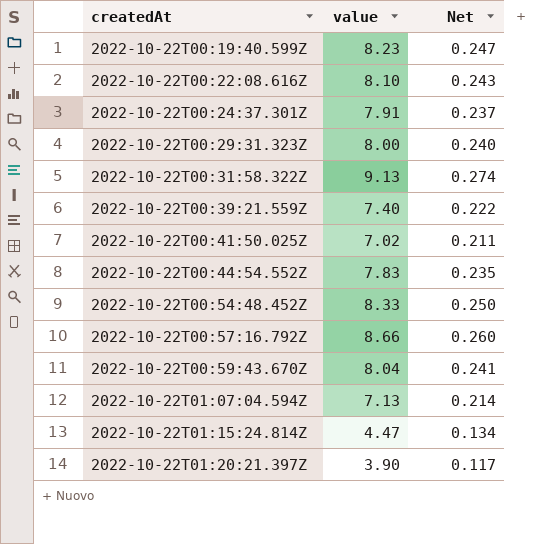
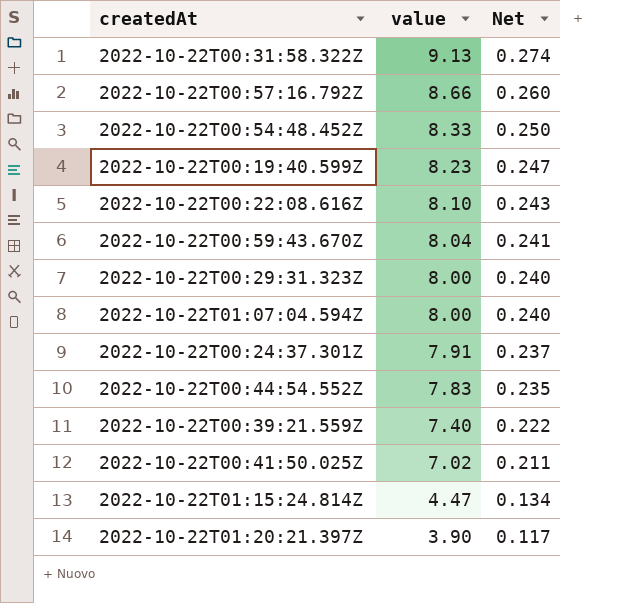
row order: createdAt ascending -> value descending
2022-10-22T01:07:04.594Z | value: 7.13 -> 8.00
2022-10-22T01:07:04.594Z | Net: 0.214 -> 0.240

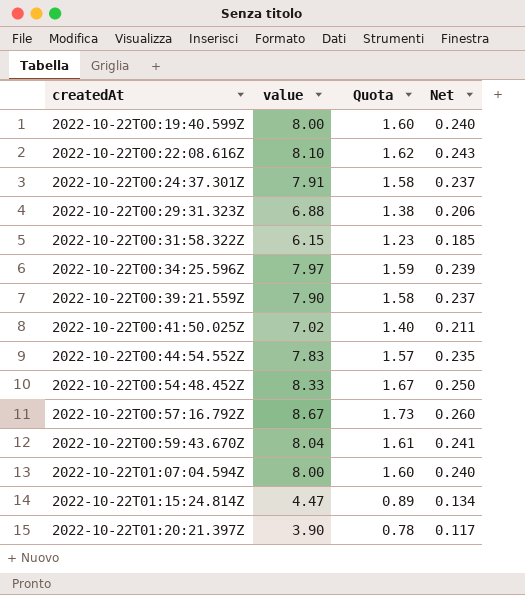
row order: value descending -> createdAt ascending
column Quota | formula: none -> [value] * 0.2
2022-10-22T00:19:40.599Z | value: 8.23 -> 8.00
2022-10-22T00:19:40.599Z | Net: 0.247 -> 0.240
2022-10-22T00:29:31.323Z | value: 8.00 -> 6.88
2022-10-22T00:29:31.323Z | Net: 0.240 -> 0.206
2022-10-22T00:31:58.322Z | value: 9.13 -> 6.15
2022-10-22T00:31:58.322Z | Net: 0.274 -> 0.185
row 2022-10-22T00:34:25.596Z: none -> 7.97 | 1.59 | 0.239
2022-10-22T00:39:21.559Z | value: 7.40 -> 7.90
2022-10-22T00:39:21.559Z | Net: 0.222 -> 0.237
2022-10-22T00:57:16.792Z | value: 8.66 -> 8.67

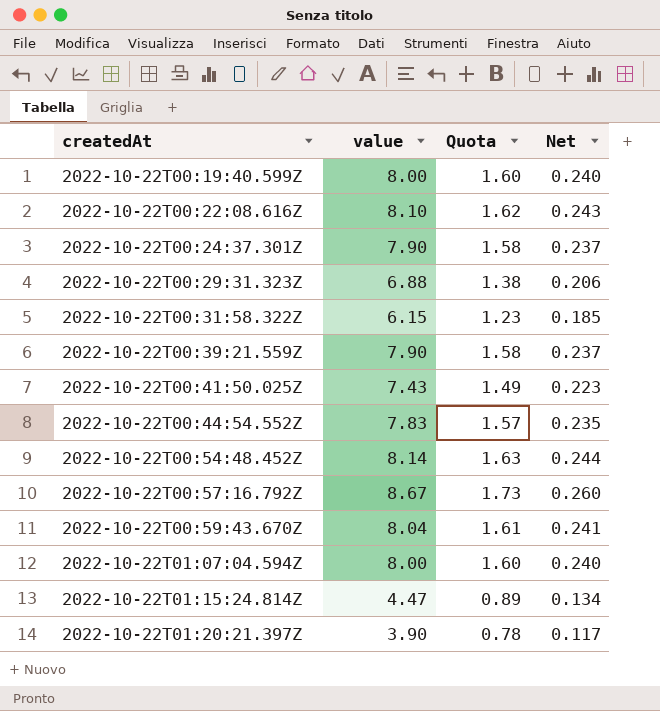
row 2022-10-22T00:34:25.596Z: 7.97 | 1.59 | 0.239 -> none
2022-10-22T00:24:37.301Z | value: 7.91 -> 7.90
2022-10-22T00:41:50.025Z | value: 7.02 -> 7.43
2022-10-22T00:41:50.025Z | Quota: 1.40 -> 1.49
2022-10-22T00:41:50.025Z | Net: 0.211 -> 0.223
2022-10-22T00:54:48.452Z | value: 8.33 -> 8.14
2022-10-22T00:54:48.452Z | Quota: 1.67 -> 1.63
2022-10-22T00:54:48.452Z | Net: 0.250 -> 0.244

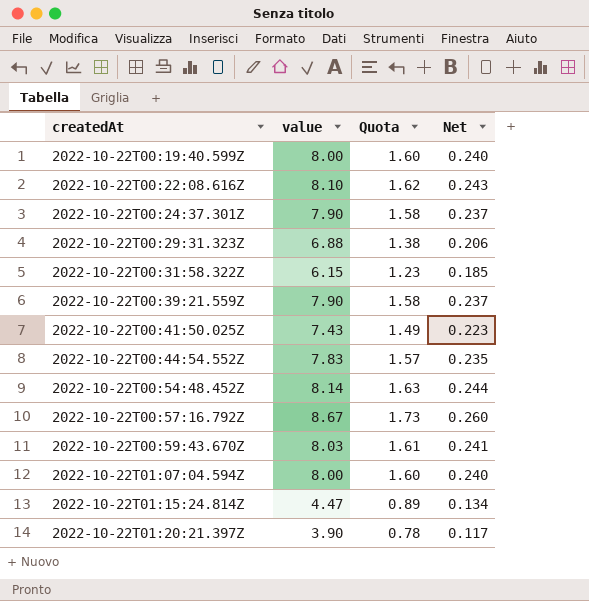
2022-10-22T00:59:43.670Z | value: 8.04 -> 8.03

